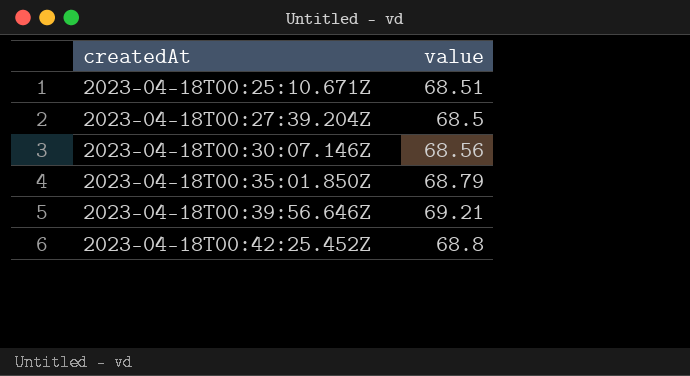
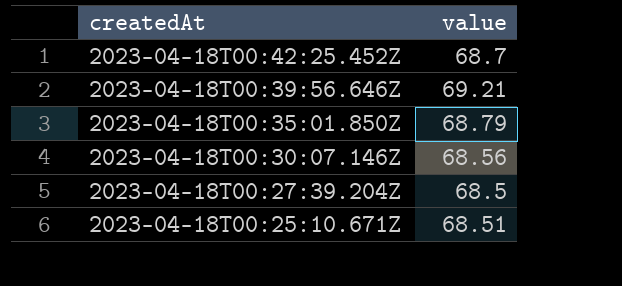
row order: createdAt ascending -> createdAt descending
2023-04-18T00:42:25.452Z | value: 68.8 -> 68.7

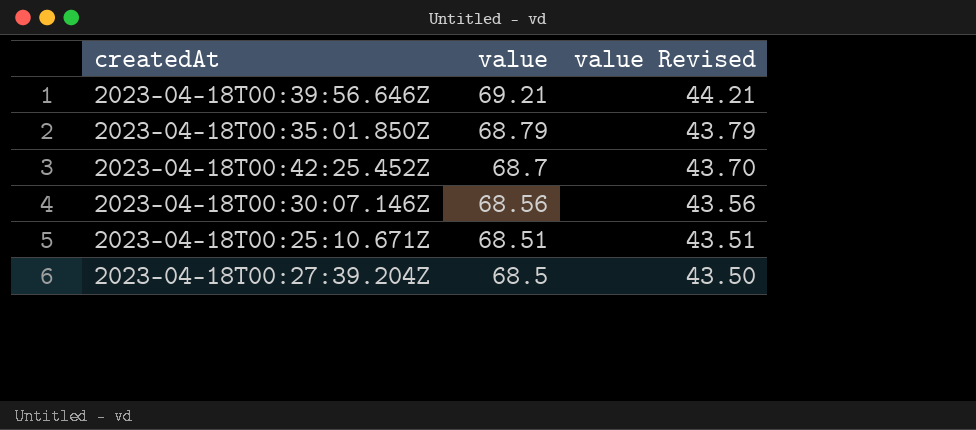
row order: createdAt descending -> value descending
column value Revised | formula: none -> [value] - 25

